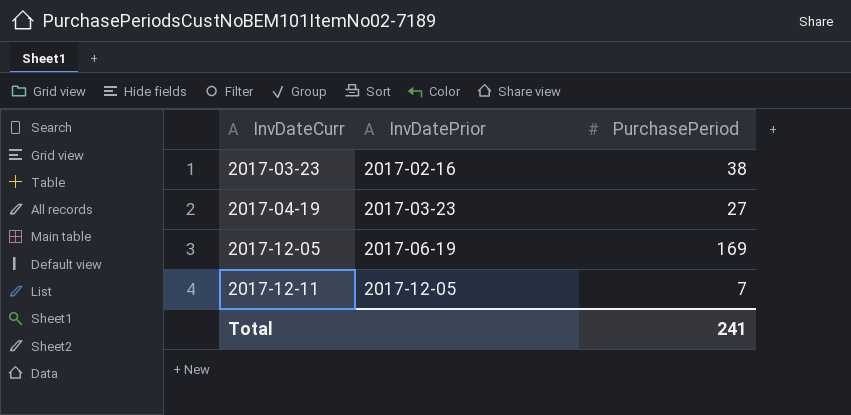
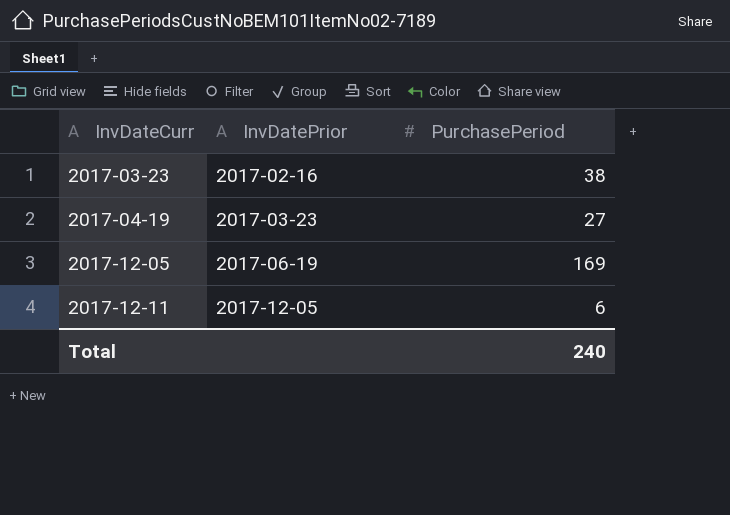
2017-12-11 | PurchasePeriod: 7 -> 6
Total | PurchasePeriod: 241 -> 240

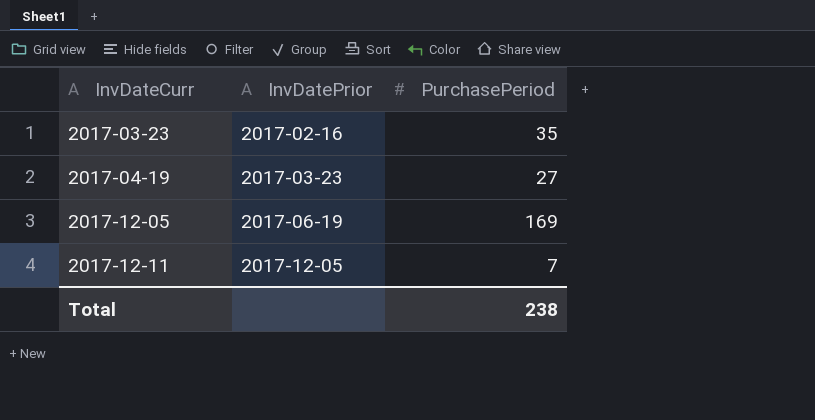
2017-03-23 | PurchasePeriod: 38 -> 35
2017-12-11 | PurchasePeriod: 6 -> 7
Total | PurchasePeriod: 240 -> 238

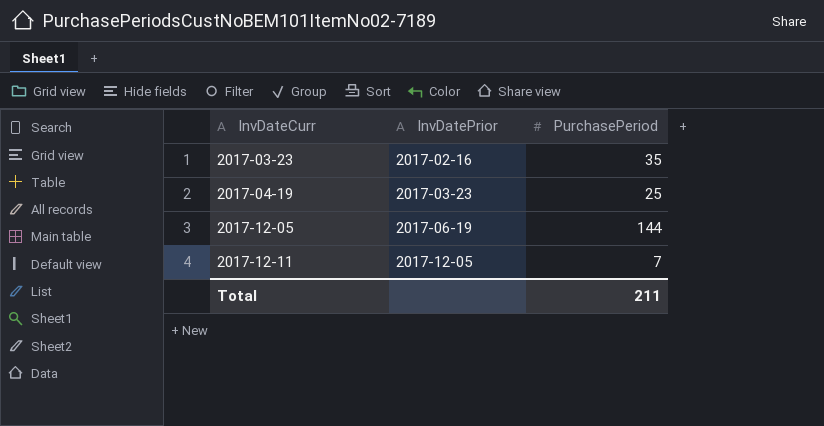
2017-04-19 | PurchasePeriod: 27 -> 25
2017-12-05 | PurchasePeriod: 169 -> 144
Total | PurchasePeriod: 238 -> 211

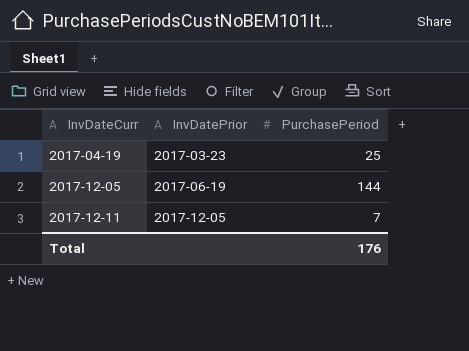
row 2017-03-23: 2017-02-16 | 35 -> none
Total | PurchasePeriod: 211 -> 176

